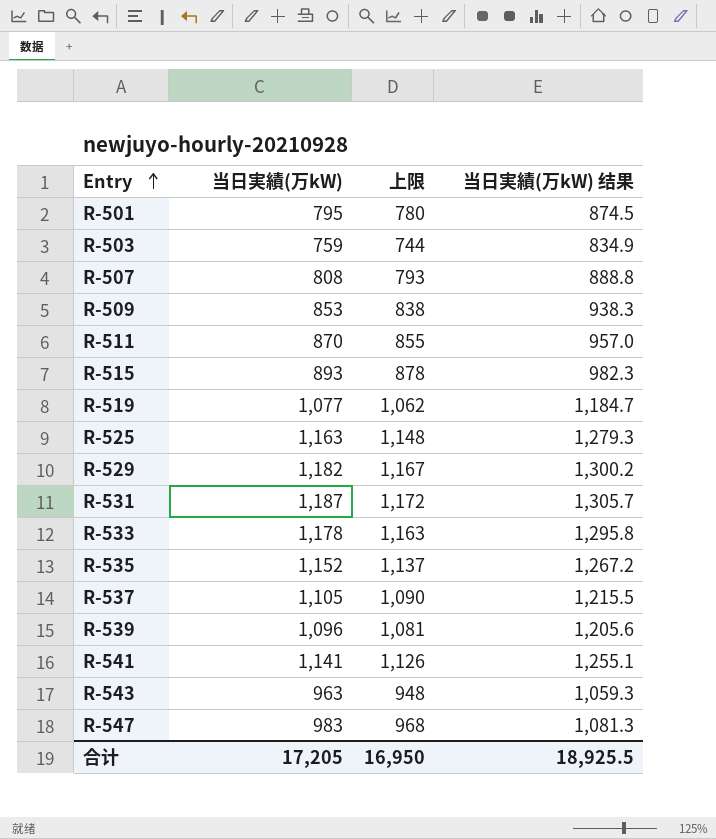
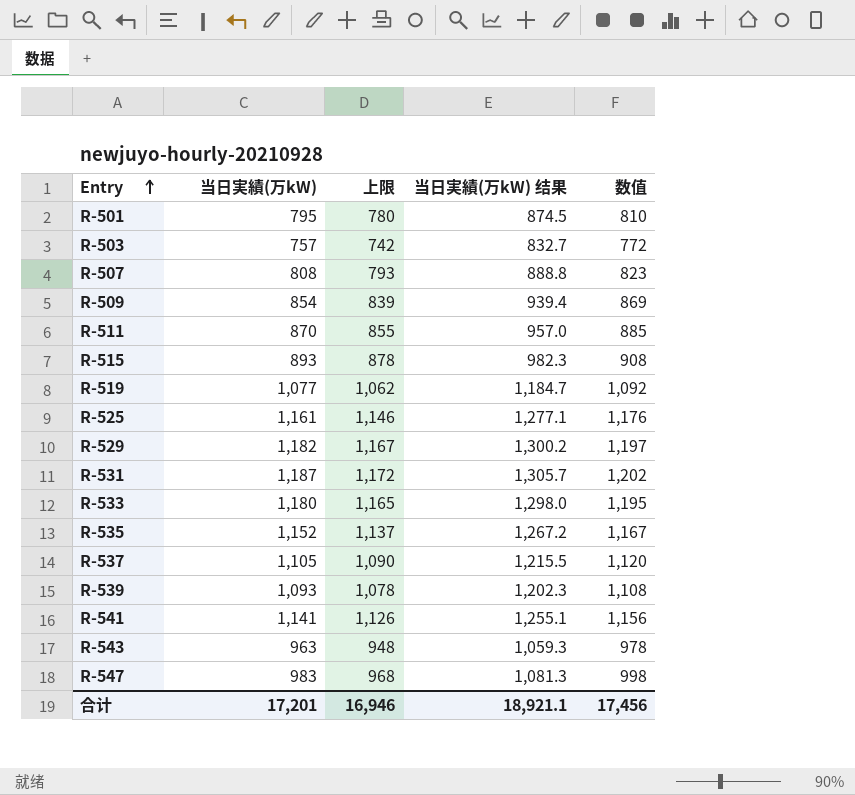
column 数值 | formula: none -> [当日実績(万kW)] + 15
R-503 | 当日実績(万kW): 759 -> 757
R-503 | 上限: 744 -> 742
R-503 | 当日実績(万kW) 结果: 834.9 -> 832.7
R-509 | 当日実績(万kW): 853 -> 854
R-509 | 上限: 838 -> 839
R-509 | 当日実績(万kW) 结果: 938.3 -> 939.4
R-525 | 当日実績(万kW): 1,163 -> 1,161
R-525 | 上限: 1,148 -> 1,146
R-525 | 当日実績(万kW) 结果: 1,279.3 -> 1,277.1
R-533 | 当日実績(万kW): 1,178 -> 1,180
R-533 | 上限: 1,163 -> 1,165
R-533 | 当日実績(万kW) 结果: 1,295.8 -> 1,298.0
R-539 | 当日実績(万kW): 1,096 -> 1,093
R-539 | 上限: 1,081 -> 1,078
R-539 | 当日実績(万kW) 结果: 1,205.6 -> 1,202.3
合计 | 当日実績(万kW): 17,205 -> 17,201
合计 | 上限: 16,950 -> 16,946
合计 | 当日実績(万kW) 结果: 18,925.5 -> 18,921.1

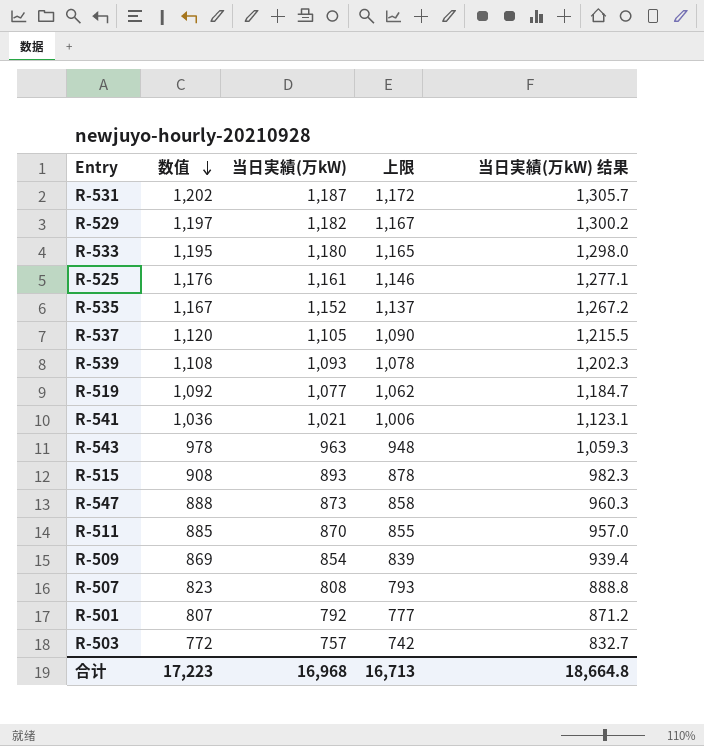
row order: Entry ascending -> 数值 descending
column 数值 | position: 5 -> 2
R-541 | 数值: 1,156 -> 1,036
R-541 | 当日実績(万kW): 1,141 -> 1,021
R-541 | 上限: 1,126 -> 1,006
R-541 | 当日実績(万kW) 结果: 1,255.1 -> 1,123.1
R-547 | 数值: 998 -> 888
R-547 | 当日実績(万kW): 983 -> 873
R-547 | 上限: 968 -> 858
R-547 | 当日実績(万kW) 结果: 1,081.3 -> 960.3
R-501 | 数值: 810 -> 807
R-501 | 当日実績(万kW): 795 -> 792
R-501 | 上限: 780 -> 777
R-501 | 当日実績(万kW) 结果: 874.5 -> 871.2
合计 | 数值: 17,456 -> 17,223
合计 | 当日実績(万kW): 17,201 -> 16,968
合计 | 上限: 16,946 -> 16,713
合计 | 当日実績(万kW) 结果: 18,921.1 -> 18,664.8

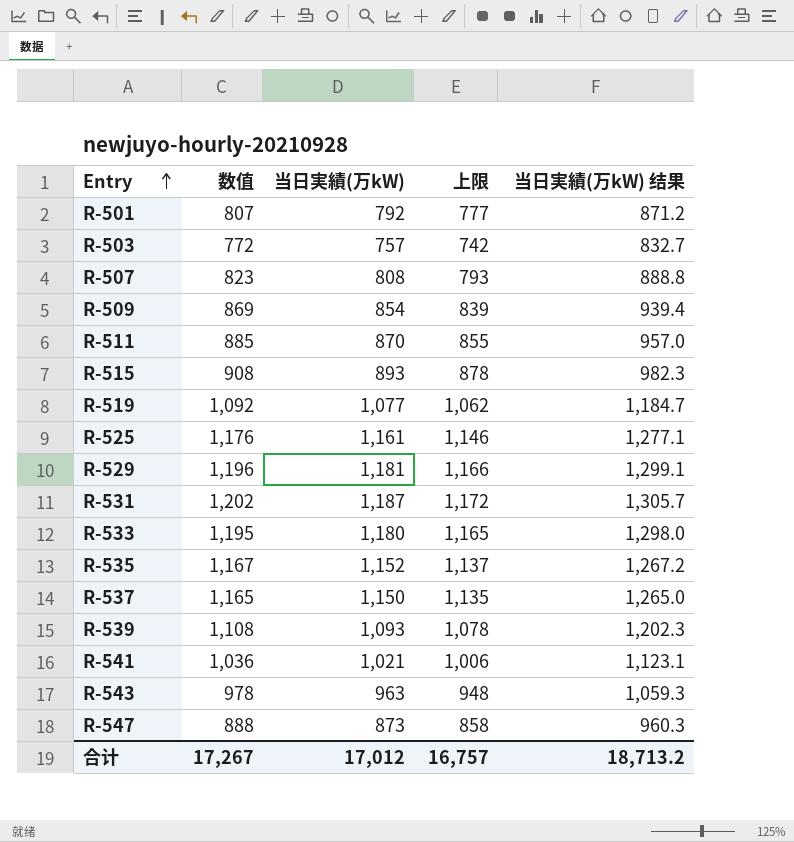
row order: 数值 descending -> Entry ascending
R-529 | 数值: 1,197 -> 1,196
R-529 | 当日実績(万kW): 1,182 -> 1,181
R-529 | 上限: 1,167 -> 1,166
R-529 | 当日実績(万kW) 结果: 1,300.2 -> 1,299.1
R-537 | 数值: 1,120 -> 1,165
R-537 | 当日実績(万kW): 1,105 -> 1,150
R-537 | 上限: 1,090 -> 1,135
R-537 | 当日実績(万kW) 结果: 1,215.5 -> 1,265.0
合计 | 数值: 17,223 -> 17,267
合计 | 当日実績(万kW): 16,968 -> 17,012
合计 | 上限: 16,713 -> 16,757
合计 | 当日実績(万kW) 结果: 18,664.8 -> 18,713.2

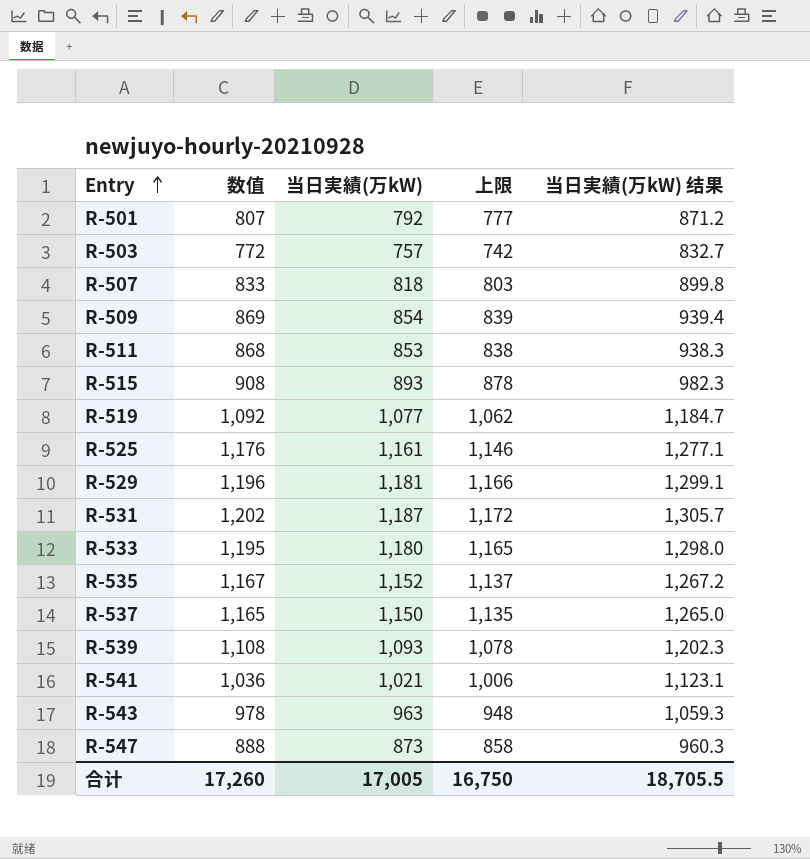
R-507 | 数值: 823 -> 833
R-507 | 当日実績(万kW): 808 -> 818
R-507 | 上限: 793 -> 803
R-507 | 当日実績(万kW) 结果: 888.8 -> 899.8
R-511 | 数值: 885 -> 868
R-511 | 当日実績(万kW): 870 -> 853
R-511 | 上限: 855 -> 838
R-511 | 当日実績(万kW) 结果: 957.0 -> 938.3
合计 | 数值: 17,267 -> 17,260
合计 | 当日実績(万kW): 17,012 -> 17,005
合计 | 上限: 16,757 -> 16,750
合计 | 当日実績(万kW) 结果: 18,713.2 -> 18,705.5

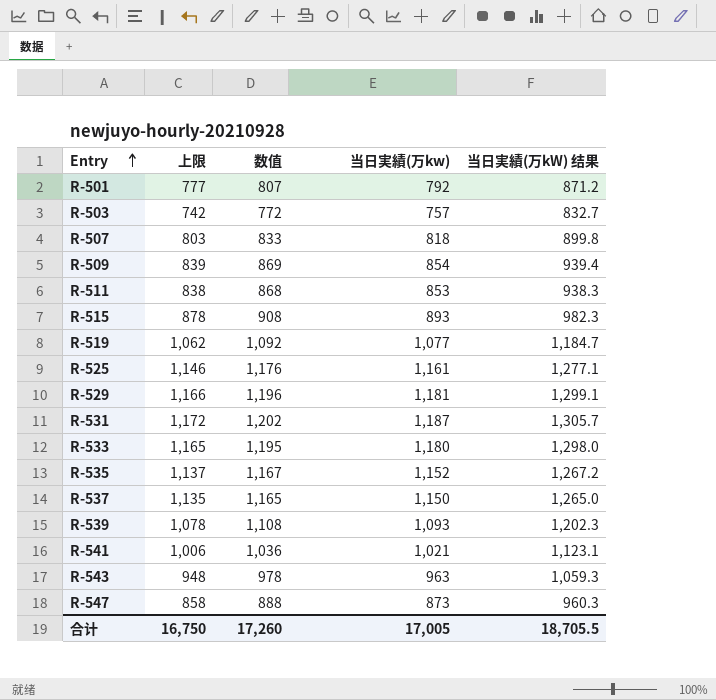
column 上限 | position: 4 -> 2
column name: 当日実績(万kW) -> 当日実績(万kw)

